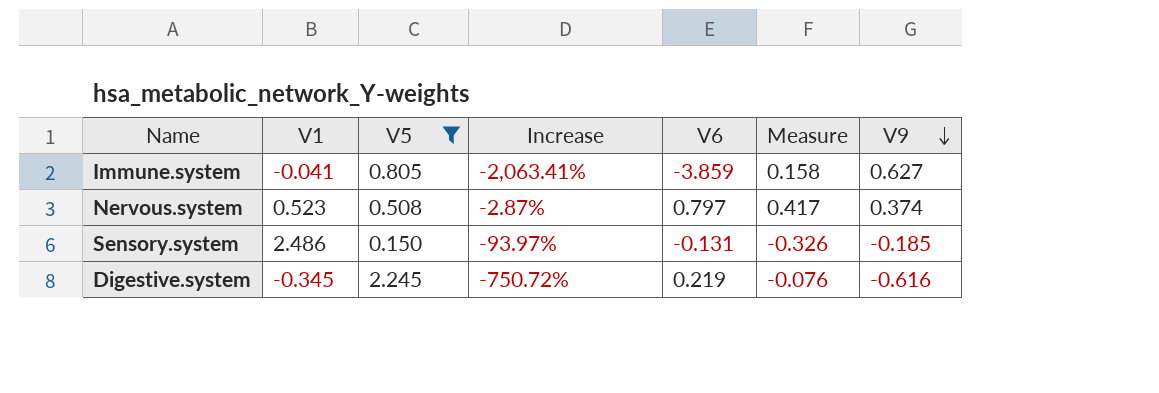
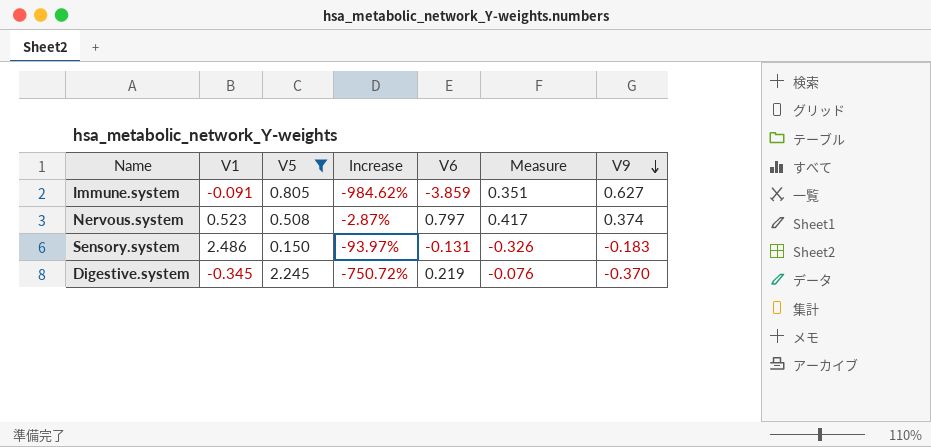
Immune.system | V1: -0.041 -> -0.091
Immune.system | Increase: -2,063.41% -> -984.62%
Immune.system | Measure: 0.158 -> 0.351
Sensory.system | V9: -0.185 -> -0.183
Digestive.system | V9: -0.616 -> -0.370

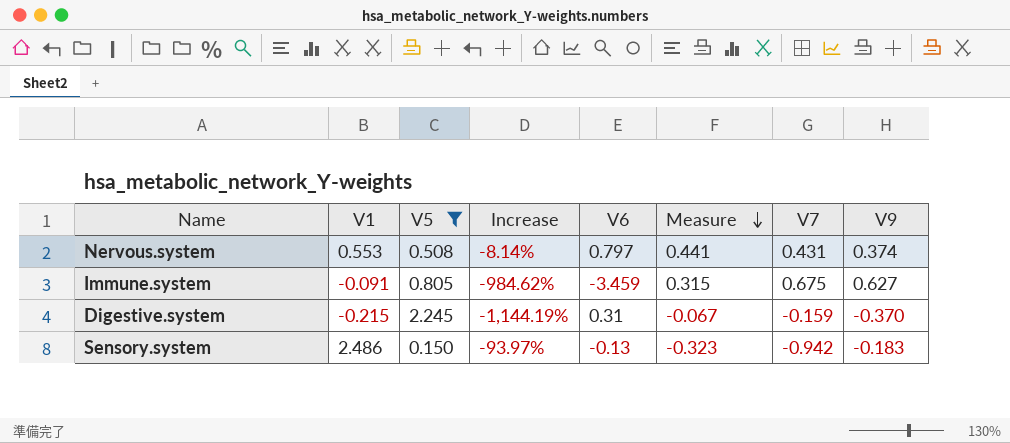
row order: V9 descending -> Measure descending
column V7 | position: none -> 7
Nervous.system | V1: 0.523 -> 0.553
Nervous.system | Increase: -2.87% -> -8.14%
Nervous.system | Measure: 0.417 -> 0.441
Immune.system | V6: -3.859 -> -3.459
Immune.system | Measure: 0.351 -> 0.315
Digestive.system | V1: -0.345 -> -0.215
Digestive.system | Increase: -750.72% -> -1,144.19%
Digestive.system | V6: 0.219 -> 0.31
Digestive.system | Measure: -0.076 -> -0.067
Sensory.system | V6: -0.131 -> -0.13
Sensory.system | Measure: -0.326 -> -0.323

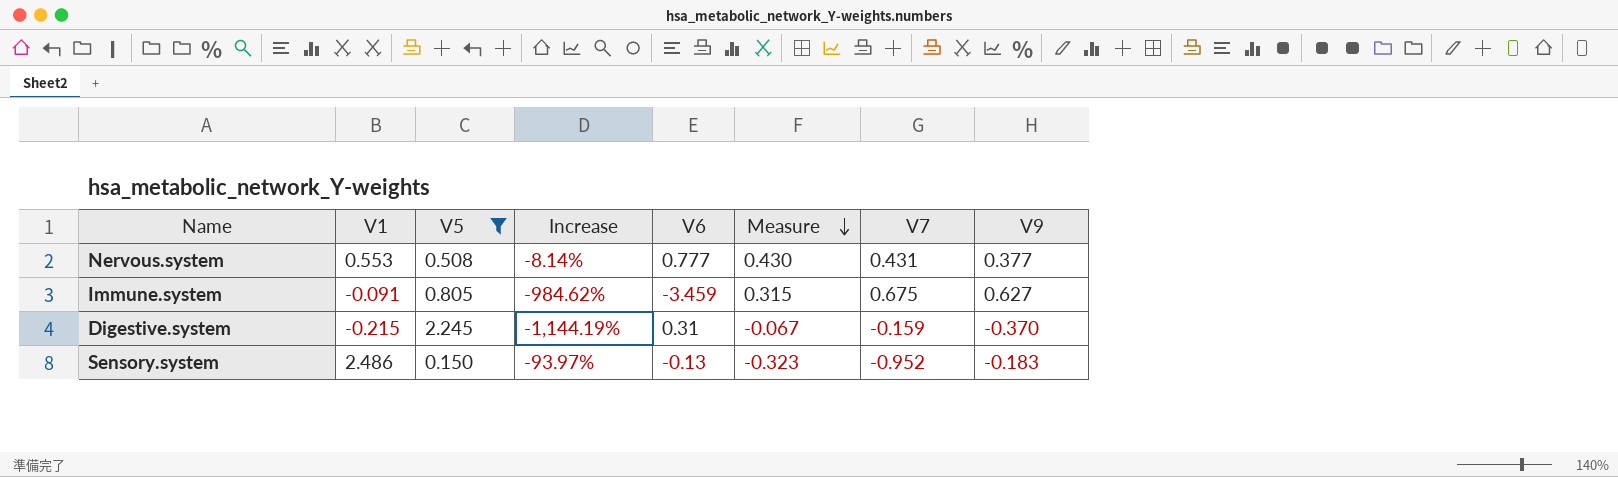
Nervous.system | V6: 0.797 -> 0.777
Nervous.system | Measure: 0.441 -> 0.430
Nervous.system | V9: 0.374 -> 0.377
Sensory.system | V7: -0.942 -> -0.952

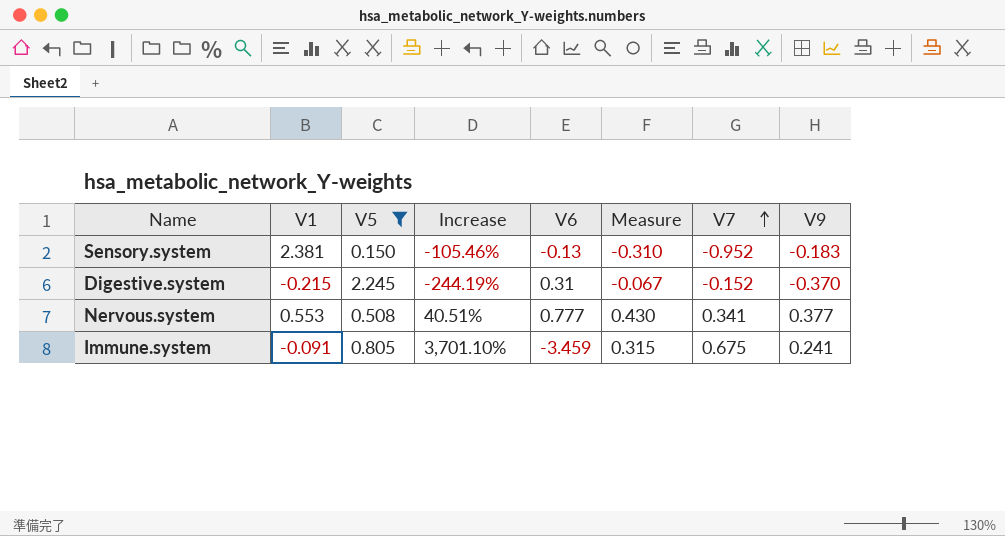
row order: Measure descending -> V7 ascending
column Increase | formula: ([V5] - [V1]) / [V1] -> ([V6] - [V1]) / [V1]
Sensory.system | V1: 2.486 -> 2.381
Sensory.system | Measure: -0.323 -> -0.310
Digestive.system | V7: -0.159 -> -0.152
Nervous.system | V7: 0.431 -> 0.341
Immune.system | V9: 0.627 -> 0.241

